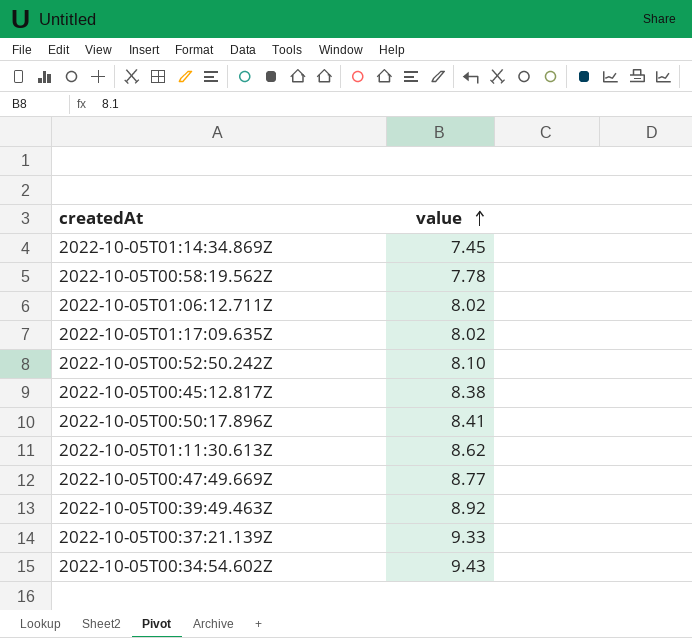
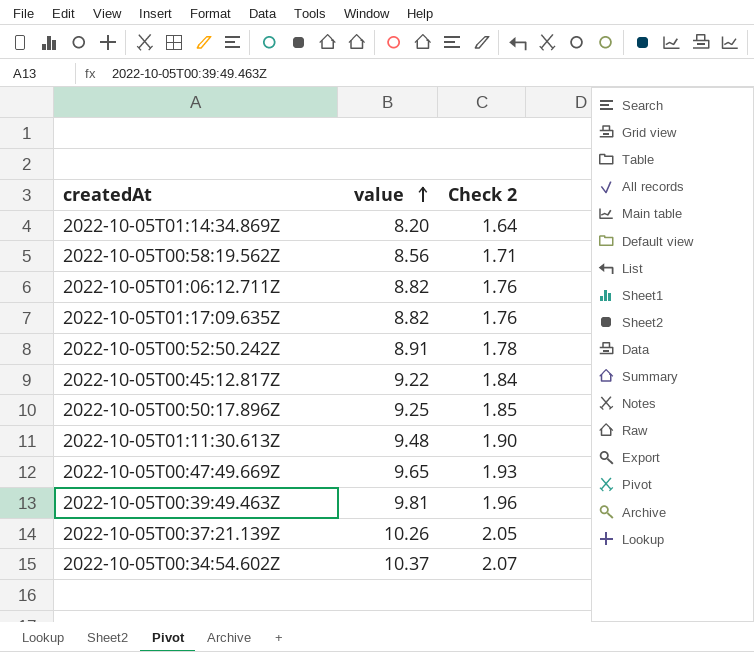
column Check 2 | formula: none -> [value] * 0.2
2022-10-05T01:14:34.869Z | value: 7.45 -> 8.20
2022-10-05T00:58:19.562Z | value: 7.78 -> 8.56
2022-10-05T01:06:12.711Z | value: 8.02 -> 8.82
2022-10-05T01:17:09.635Z | value: 8.02 -> 8.82
2022-10-05T00:52:50.242Z | value: 8.10 -> 8.91
2022-10-05T00:45:12.817Z | value: 8.38 -> 9.22
2022-10-05T00:50:17.896Z | value: 8.41 -> 9.25
2022-10-05T01:11:30.613Z | value: 8.62 -> 9.48
2022-10-05T00:47:49.669Z | value: 8.77 -> 9.65
2022-10-05T00:39:49.463Z | value: 8.92 -> 9.81
2022-10-05T00:37:21.139Z | value: 9.33 -> 10.26
2022-10-05T00:34:54.602Z | value: 9.43 -> 10.37

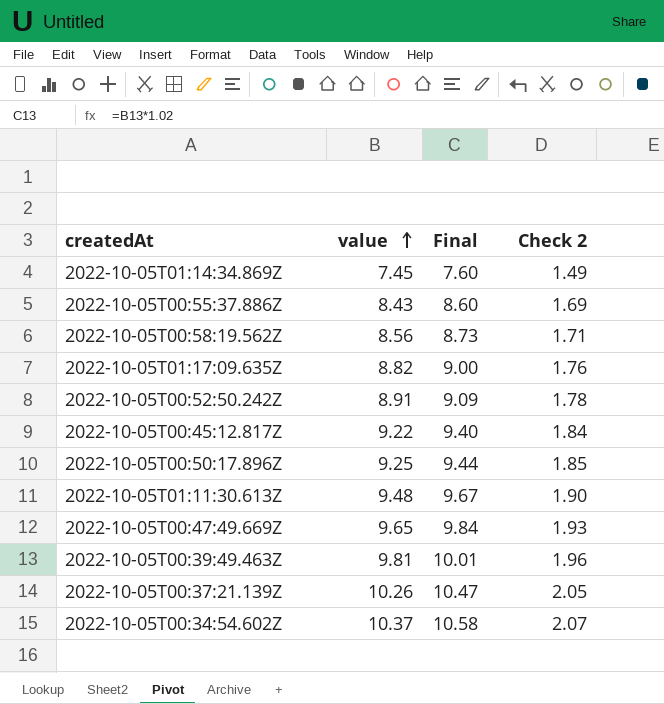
column Final | formula: none -> [value] * 1.02
row 2022-10-05T01:06:12.711Z: 8.82 | 1.76 -> none
2022-10-05T01:14:34.869Z | value: 8.20 -> 7.45
2022-10-05T01:14:34.869Z | Check 2: 1.64 -> 1.49
row 2022-10-05T00:55:37.886Z: none -> 8.43 | 8.60 | 1.69

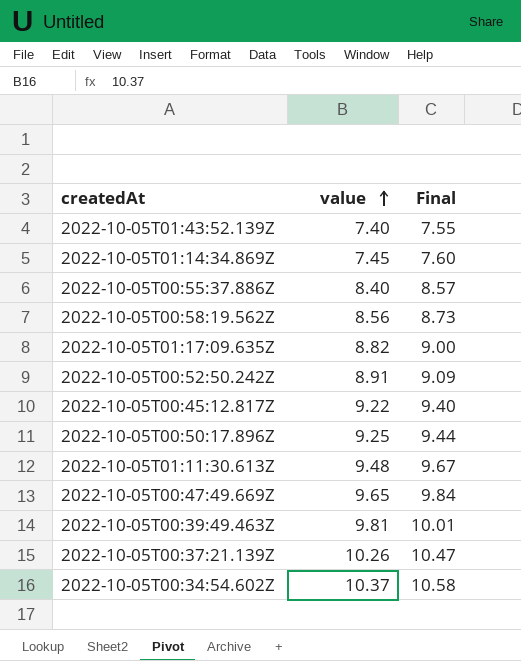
column Check 2 | formula: [value] * 0.2 -> none
row 2022-10-05T01:43:52.139Z: none -> 7.40 | 7.55
2022-10-05T00:55:37.886Z | value: 8.43 -> 8.40
2022-10-05T00:55:37.886Z | Final: 8.60 -> 8.57

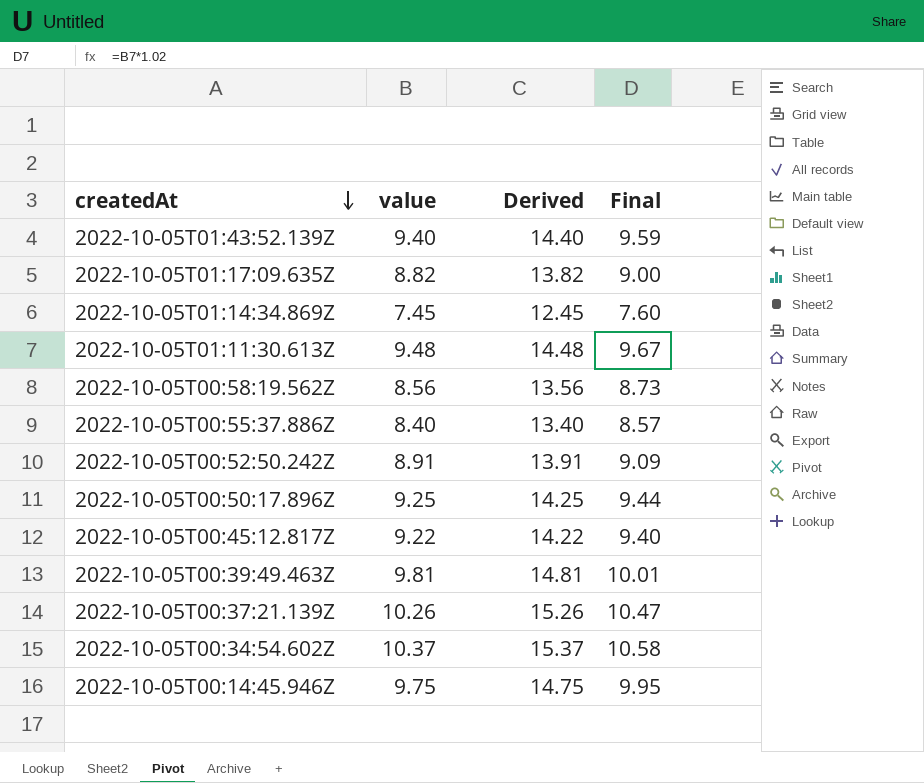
row order: value ascending -> createdAt descending
column Derived | formula: none -> [value] + 5
row 2022-10-05T00:47:49.669Z: 9.65 | 9.84 -> none
2022-10-05T01:43:52.139Z | value: 7.40 -> 9.40
2022-10-05T01:43:52.139Z | Final: 7.55 -> 9.59
row 2022-10-05T00:14:45.946Z: none -> 9.75 | 14.75 | 9.95

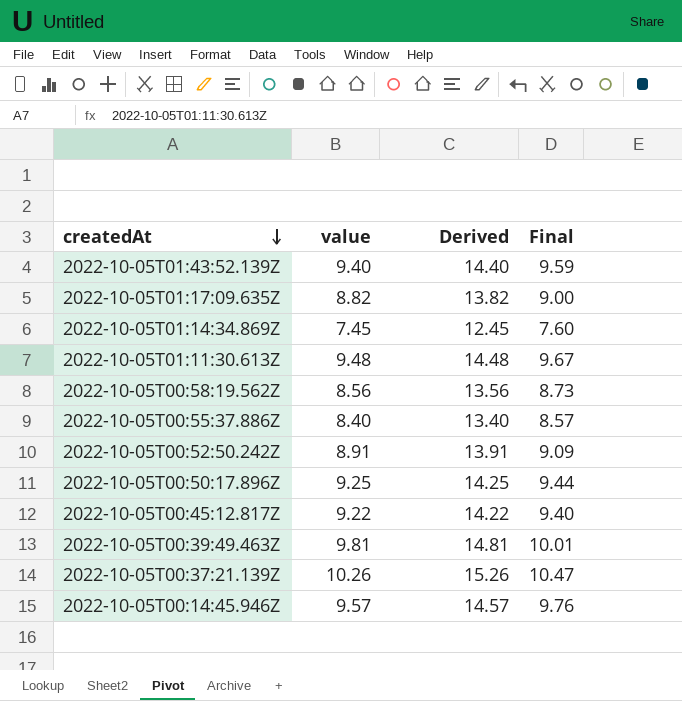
row 2022-10-05T00:34:54.602Z: 10.37 | 15.37 | 10.58 -> none
2022-10-05T00:14:45.946Z | value: 9.75 -> 9.57
2022-10-05T00:14:45.946Z | Derived: 14.75 -> 14.57
2022-10-05T00:14:45.946Z | Final: 9.95 -> 9.76

